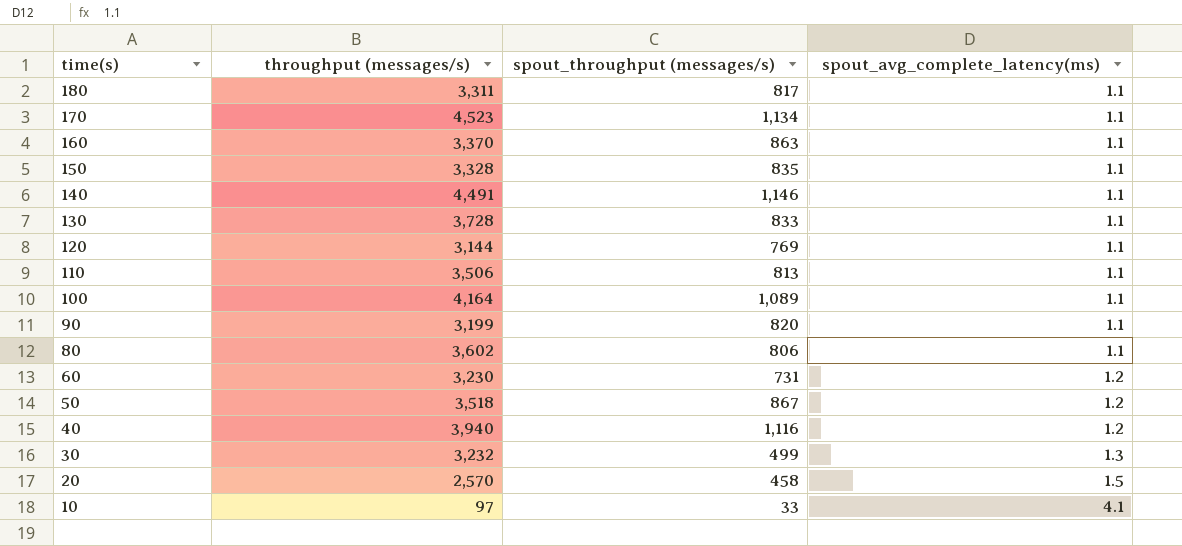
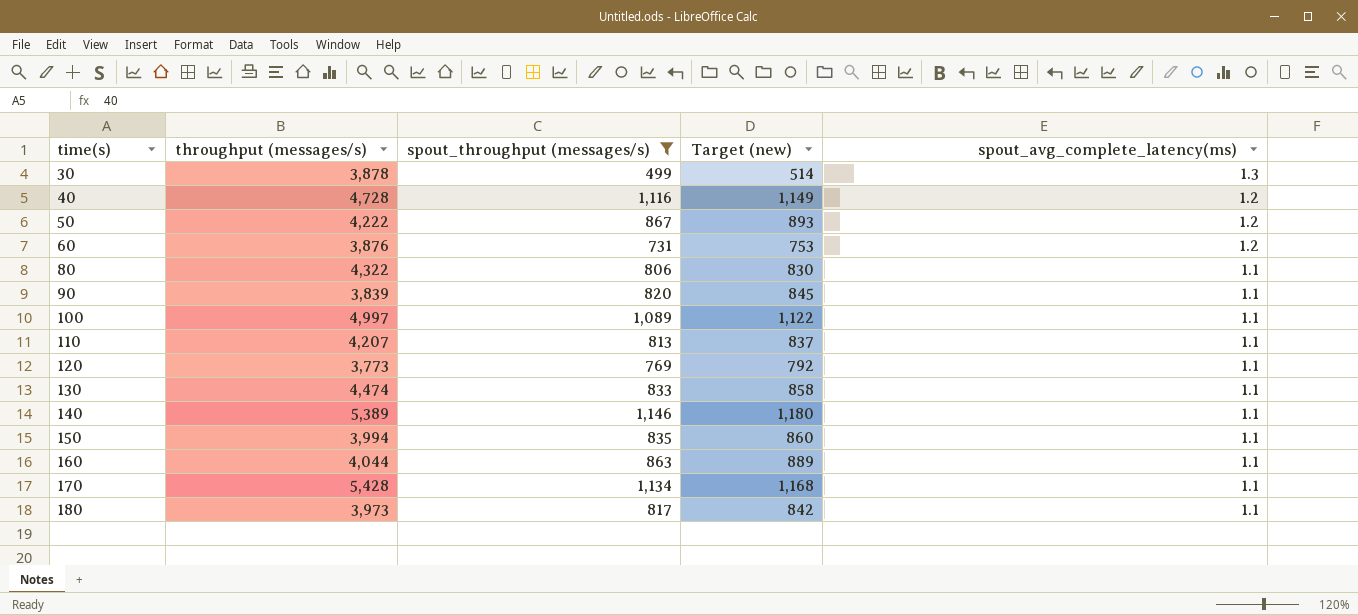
filter: none -> spout_throughput (messages/s) >= 499
row order: time(s) descending -> time(s) ascending
column Target (new) | formula: none -> [spout_throughput (messages/s)] * 1.03
30 | throughput (messages/s): 3,232 -> 3,878
40 | throughput (messages/s): 3,940 -> 4,728
50 | throughput (messages/s): 3,518 -> 4,222
60 | throughput (messages/s): 3,230 -> 3,876
80 | throughput (messages/s): 3,602 -> 4,322
90 | throughput (messages/s): 3,199 -> 3,839
100 | throughput (messages/s): 4,164 -> 4,997
110 | throughput (messages/s): 3,506 -> 4,207
120 | throughput (messages/s): 3,144 -> 3,773
130 | throughput (messages/s): 3,728 -> 4,474
140 | throughput (messages/s): 4,491 -> 5,389
150 | throughput (messages/s): 3,328 -> 3,994
160 | throughput (messages/s): 3,370 -> 4,044
170 | throughput (messages/s): 4,523 -> 5,428
180 | throughput (messages/s): 3,311 -> 3,973

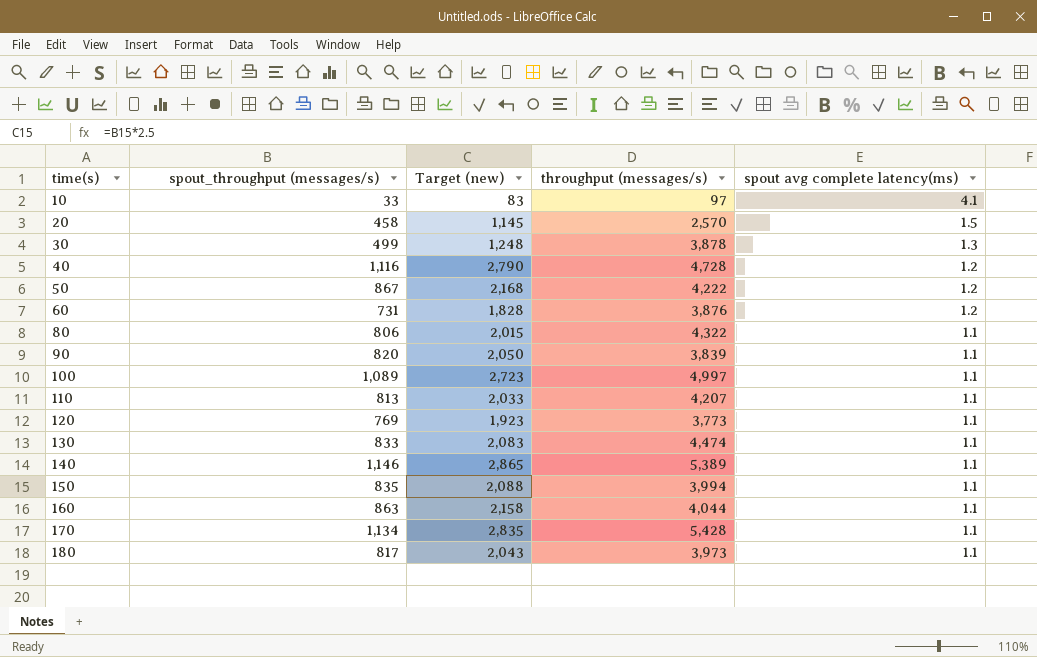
filter: spout_throughput (messages/s) >= 499 -> none
column Target (new) | formula: [spout_throughput (messages/s)] * 1.03 -> [spout_throughput (messages/s)] * 2.5
column throughput (messages/s) | position: 2 -> 4
column name: spout_avg_complete_latency(ms) -> spout avg complete latency(ms)

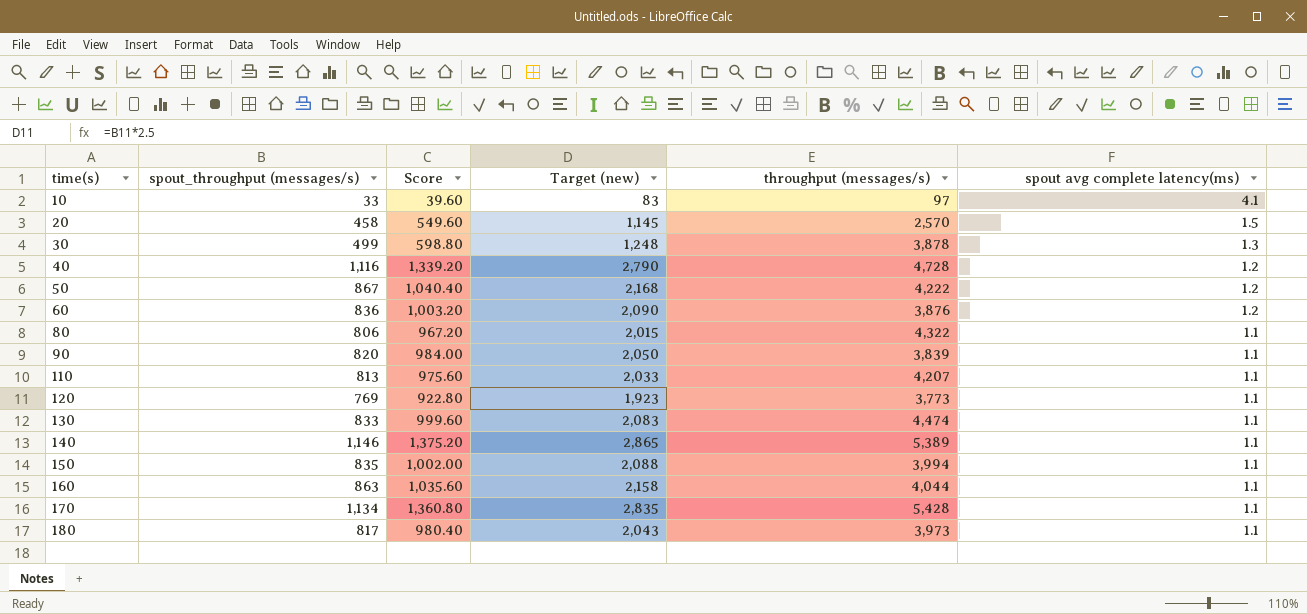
column Score | formula: none -> [spout_throughput (messages/s)] * 1.2
row 100: 1,089 | 2,723 | 4,997 | 1.1 -> none
60 | spout_throughput (messages/s): 731 -> 836
60 | Target (new): 1,828 -> 2,090

